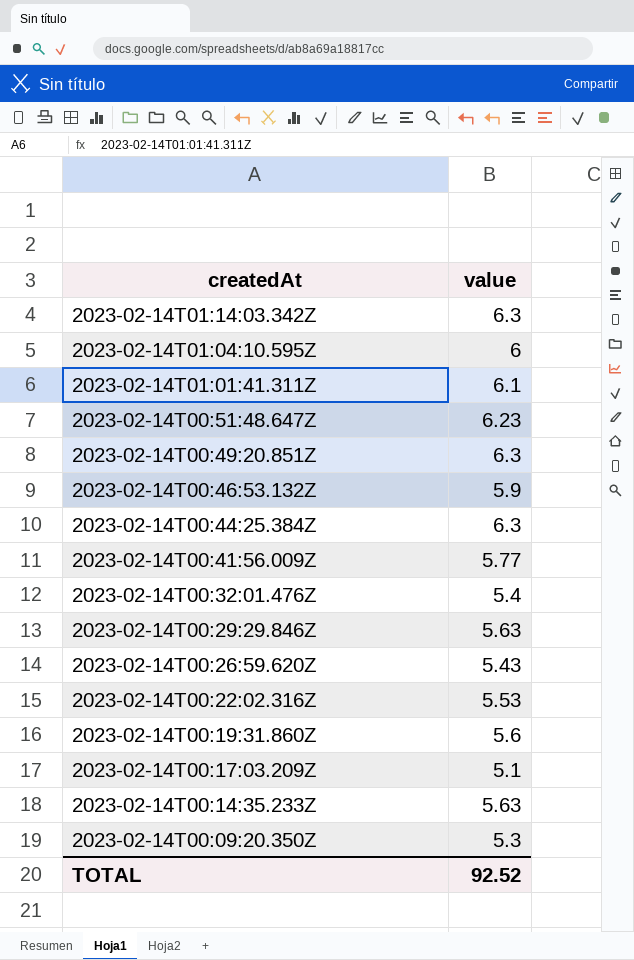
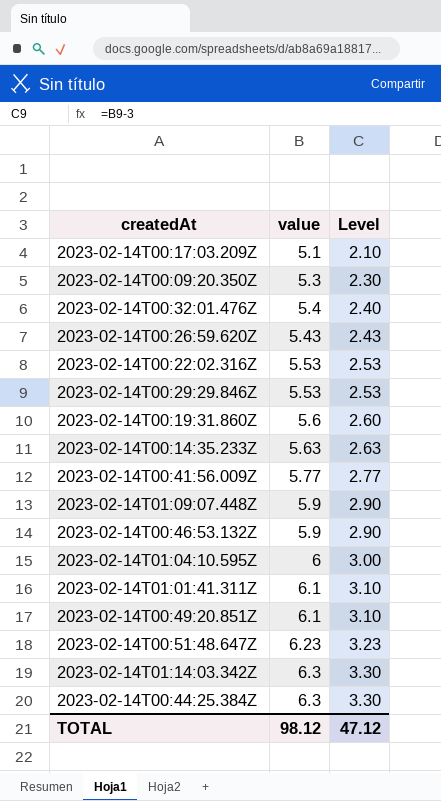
row order: createdAt descending -> value ascending
column Level | formula: none -> [value] - 3
2023-02-14T00:29:29.846Z | value: 5.63 -> 5.53
row 2023-02-14T01:09:07.448Z: none -> 5.9 | 2.90
2023-02-14T00:49:20.851Z | value: 6.3 -> 6.1
TOTAL | value: 92.52 -> 98.12

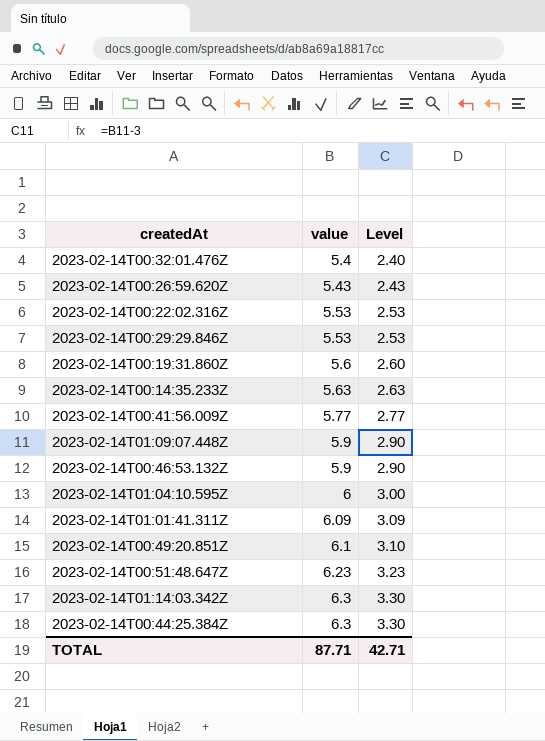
row 2023-02-14T00:17:03.209Z: 5.1 | 2.10 -> none
row 2023-02-14T00:09:20.350Z: 5.3 | 2.30 -> none
2023-02-14T01:01:41.311Z | value: 6.1 -> 6.09
2023-02-14T01:01:41.311Z | Level: 3.10 -> 3.09
TOTAL | value: 98.12 -> 87.71
TOTAL | Level: 47.12 -> 42.71

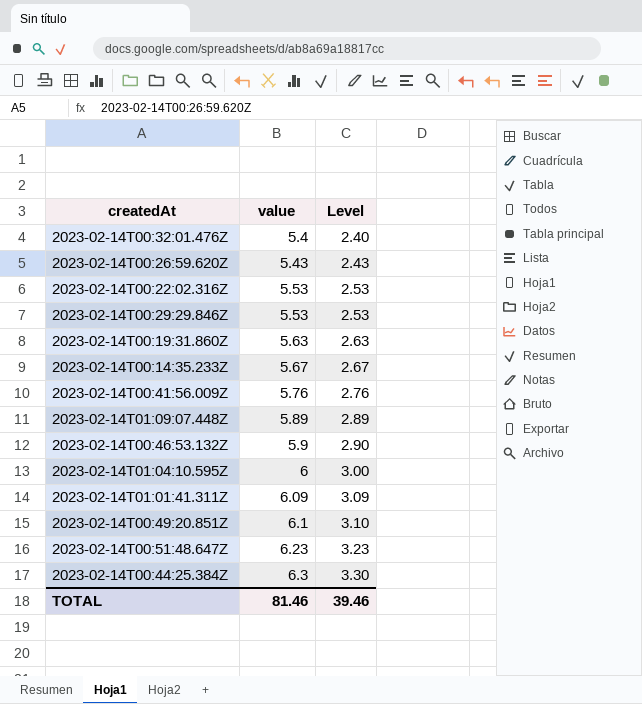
row 2023-02-14T01:14:03.342Z: 6.3 | 3.30 -> none
2023-02-14T00:19:31.860Z | value: 5.6 -> 5.63
2023-02-14T00:19:31.860Z | Level: 2.60 -> 2.63
2023-02-14T00:14:35.233Z | value: 5.63 -> 5.67
2023-02-14T00:14:35.233Z | Level: 2.63 -> 2.67
2023-02-14T00:41:56.009Z | value: 5.77 -> 5.76
2023-02-14T00:41:56.009Z | Level: 2.77 -> 2.76
2023-02-14T01:09:07.448Z | value: 5.9 -> 5.89
2023-02-14T01:09:07.448Z | Level: 2.90 -> 2.89
TOTAL | value: 87.71 -> 81.46
TOTAL | Level: 42.71 -> 39.46

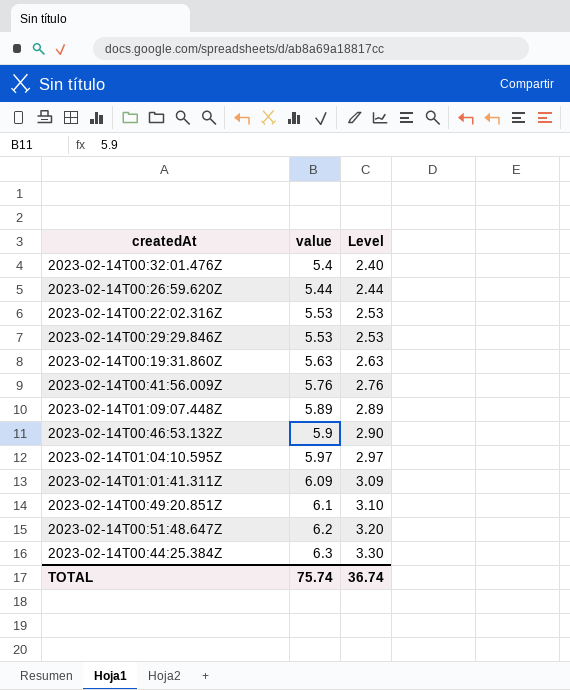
row 2023-02-14T00:14:35.233Z: 5.67 | 2.67 -> none
2023-02-14T00:26:59.620Z | value: 5.43 -> 5.44
2023-02-14T00:26:59.620Z | Level: 2.43 -> 2.44
2023-02-14T01:04:10.595Z | value: 6 -> 5.97
2023-02-14T01:04:10.595Z | Level: 3.00 -> 2.97
2023-02-14T00:51:48.647Z | value: 6.23 -> 6.2
2023-02-14T00:51:48.647Z | Level: 3.23 -> 3.20
TOTAL | value: 81.46 -> 75.74
TOTAL | Level: 39.46 -> 36.74

